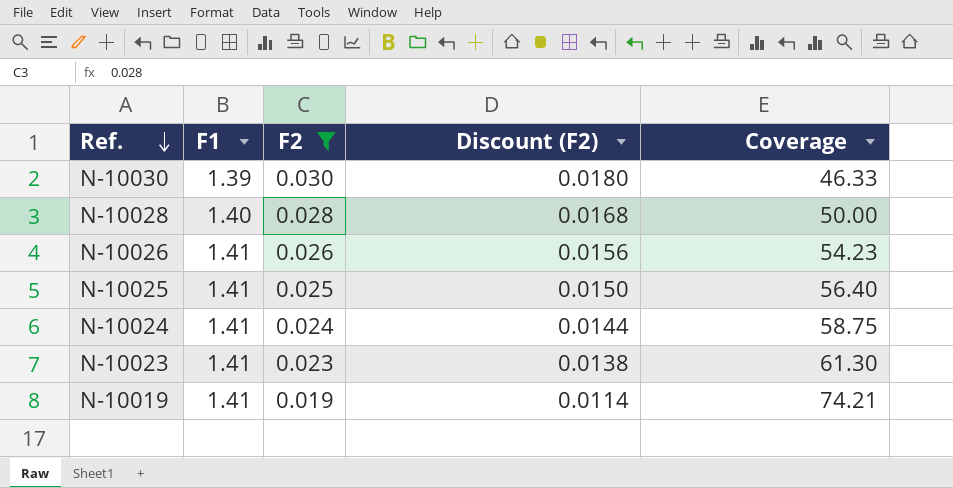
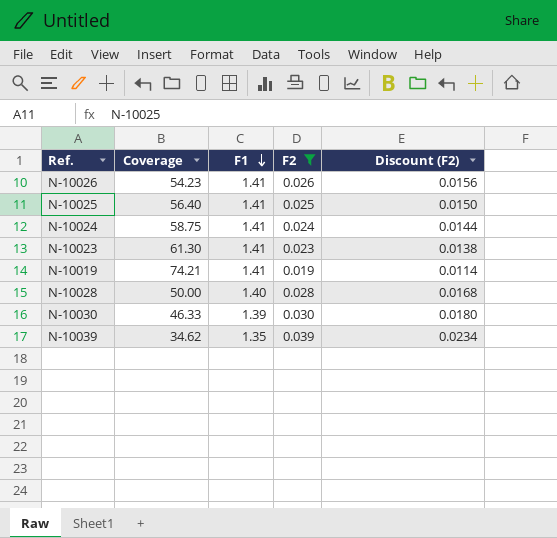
row order: Ref. descending -> F1 descending
column Coverage | position: 5 -> 2
row N-10039: none -> 34.62 | 1.35 | 0.039 | 0.0234

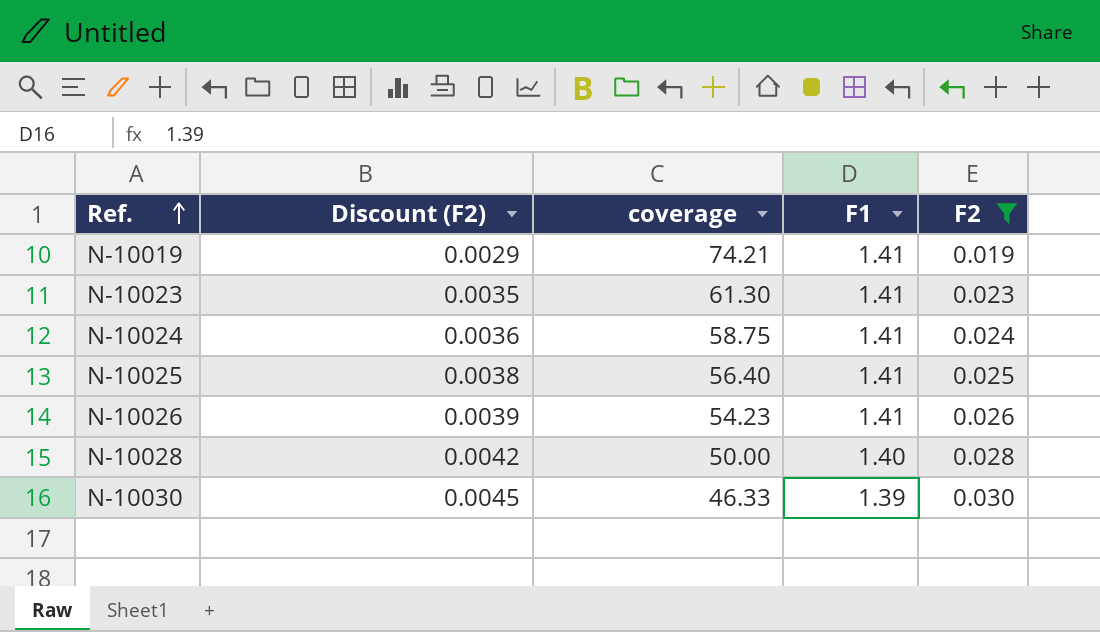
row order: F1 descending -> Ref. ascending
column Discount (F2) | formula: [F2] * 0.6 -> [F2] * 0.15
column Discount (F2) | position: 5 -> 2
column name: Coverage -> coverage
row N-10039: 34.62 | 1.35 | 0.039 | 0.0234 -> none

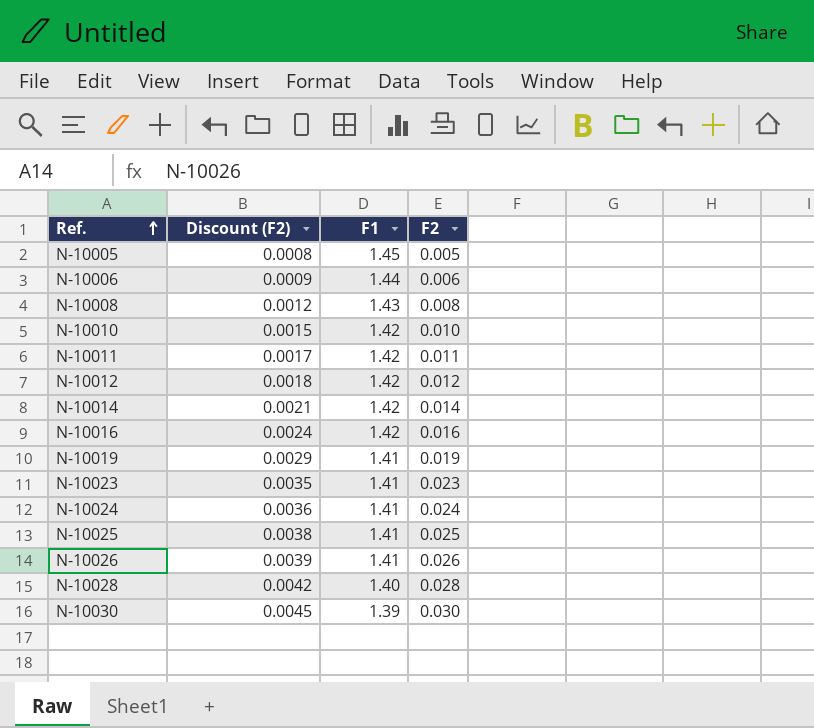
filter: F2 >= 0.019 -> none
column coverage | formula: [F1] / [F2] -> none

